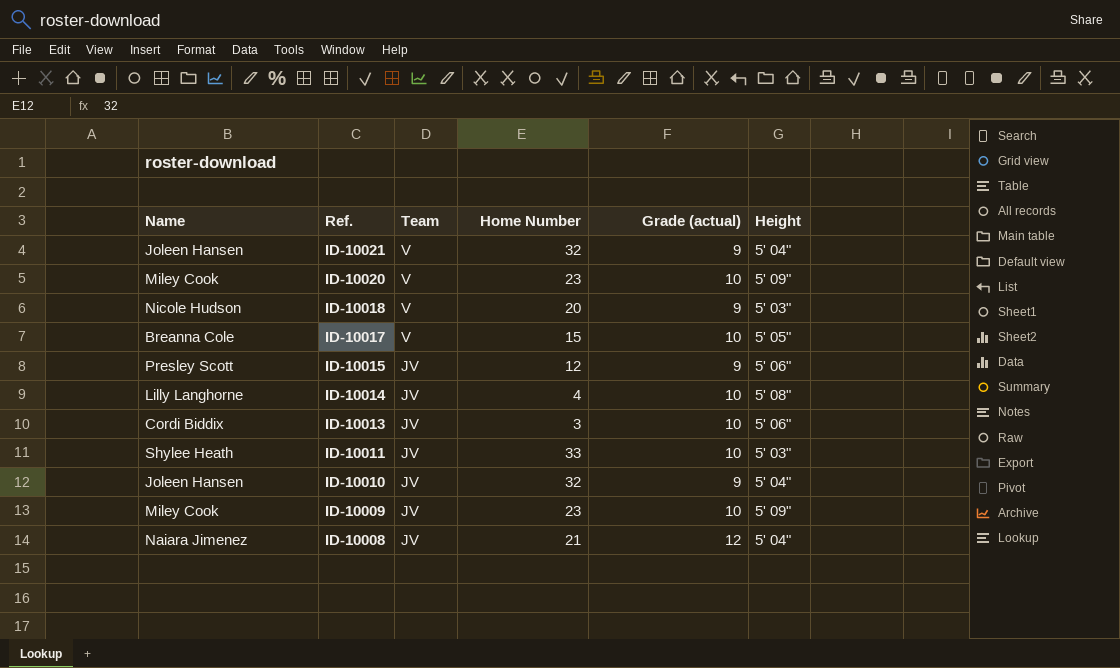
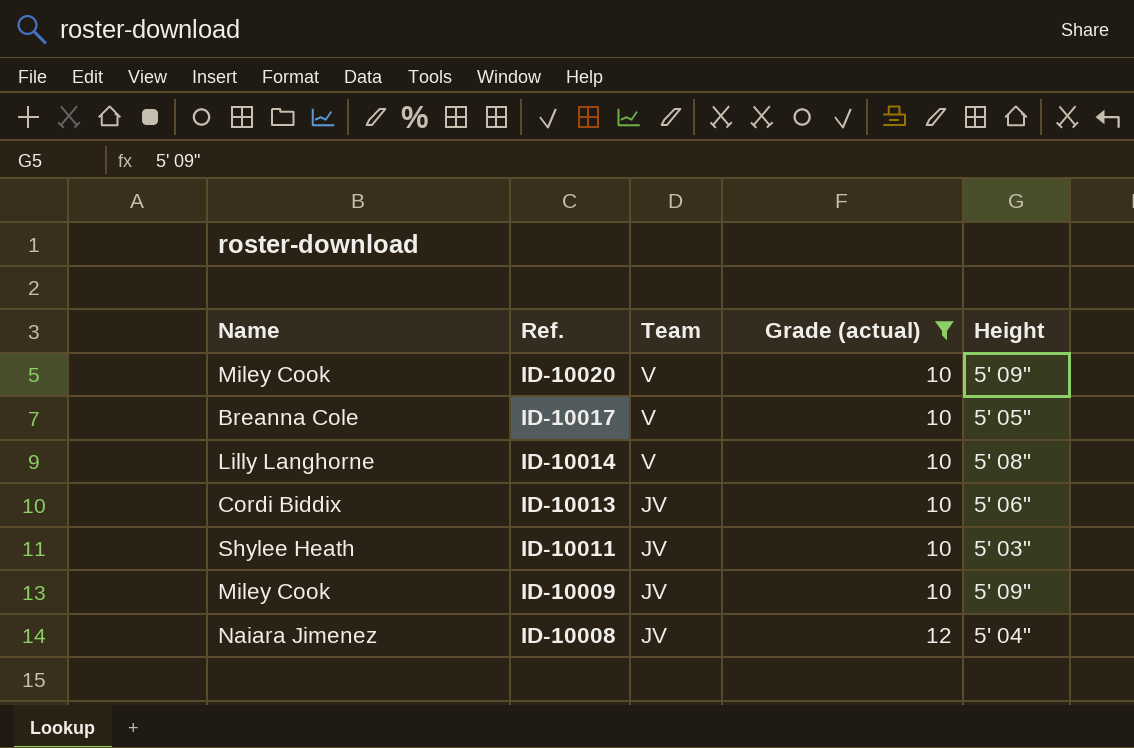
filter: none -> Grade (actual) != 9
column Home Number | position: 4 -> none
ID-10014 | Team: JV -> V

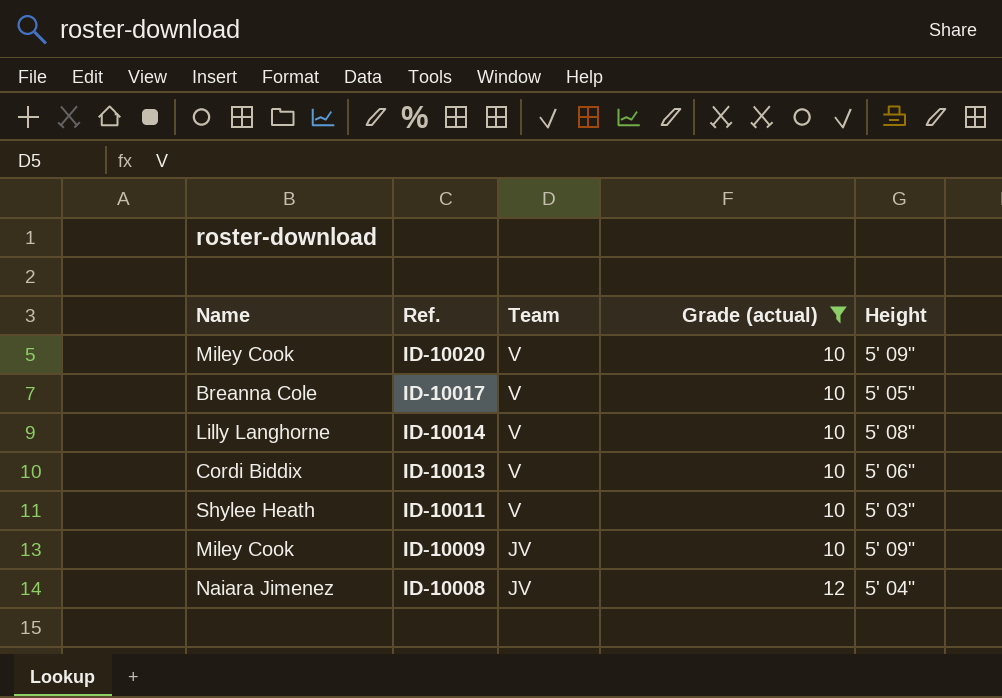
ID-10013 | Team: JV -> V
ID-10011 | Team: JV -> V

